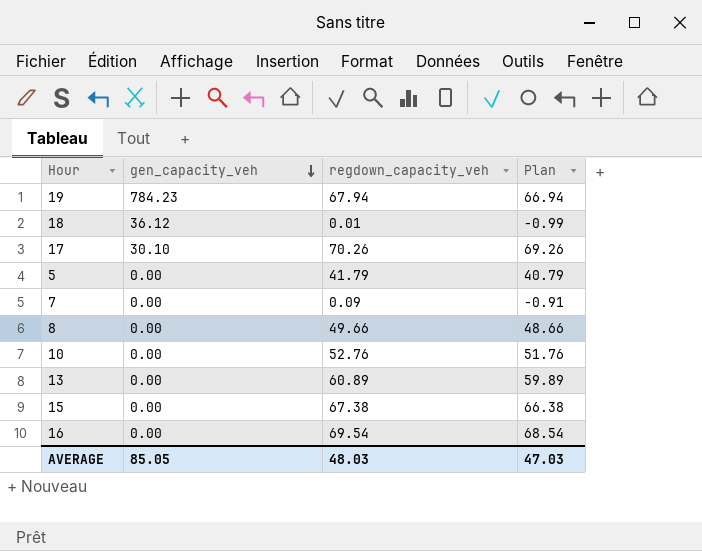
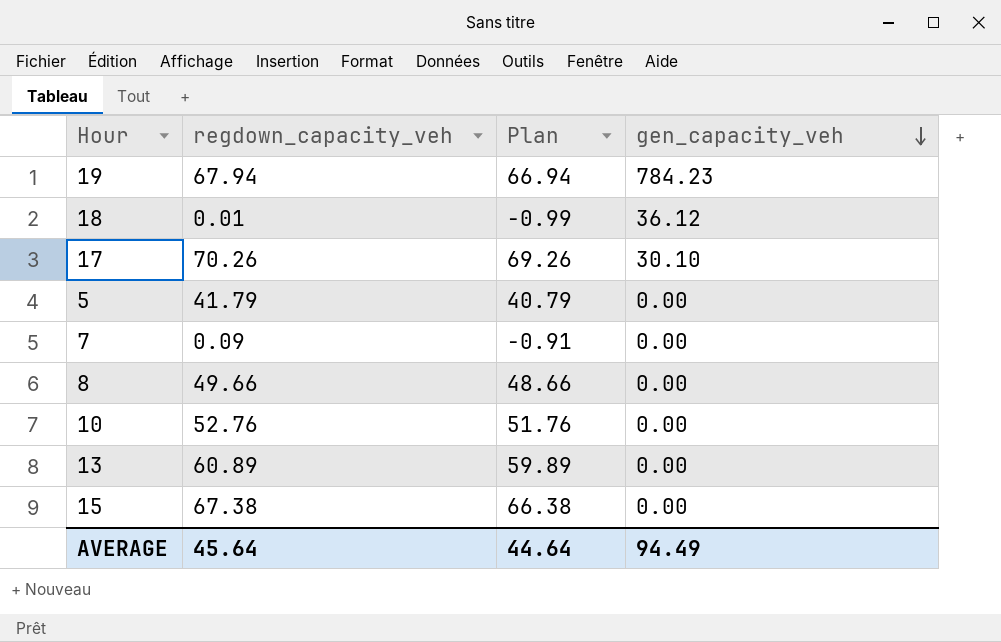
column gen_capacity_veh | position: 2 -> 4
row 16: 0.00 | 69.54 | 68.54 -> none
AVERAGE | regdown_capacity_veh: 48.03 -> 45.64
AVERAGE | Plan: 47.03 -> 44.64
AVERAGE | gen_capacity_veh: 85.05 -> 94.49

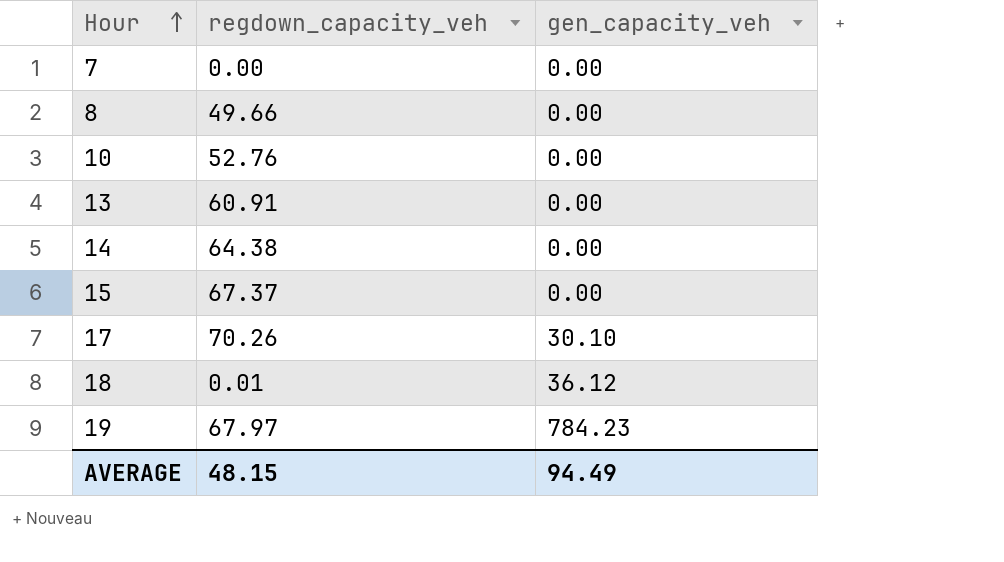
row order: gen_capacity_veh descending -> Hour ascending
column Plan | formula: [regdown_capacity_veh] - 1 -> none
row 5: 41.79 | 40.79 | 0.00 -> none
7 | regdown_capacity_veh: 0.09 -> 0.00
13 | regdown_capacity_veh: 60.89 -> 60.91
row 14: none -> 64.38 | 0.00
15 | regdown_capacity_veh: 67.38 -> 67.37
19 | regdown_capacity_veh: 67.94 -> 67.97
AVERAGE | regdown_capacity_veh: 45.64 -> 48.15

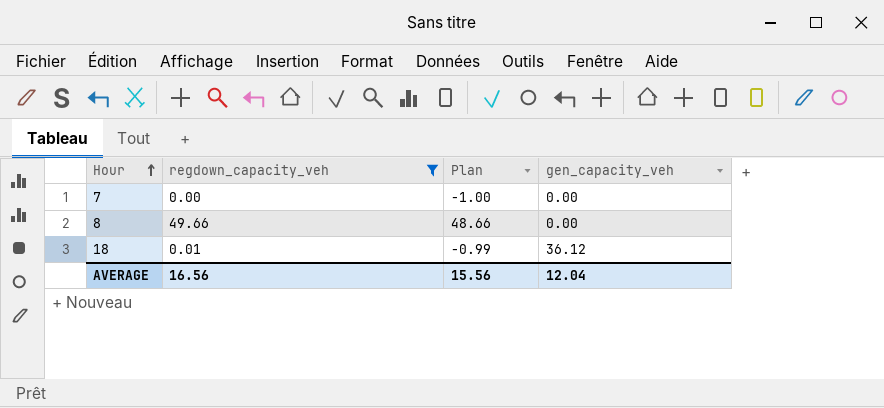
filter: none -> regdown_capacity_veh <= 49.66
column Plan | formula: none -> [regdown_capacity_veh] - 1
AVERAGE | regdown_capacity_veh: 48.15 -> 16.56
AVERAGE | gen_capacity_veh: 94.49 -> 12.04

